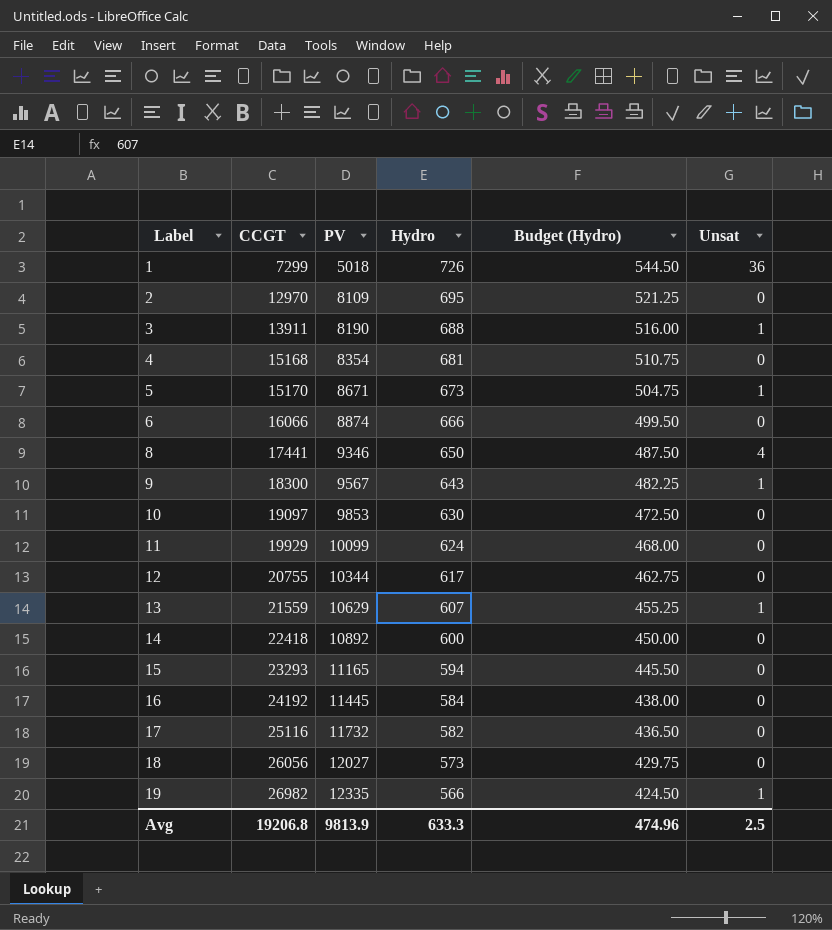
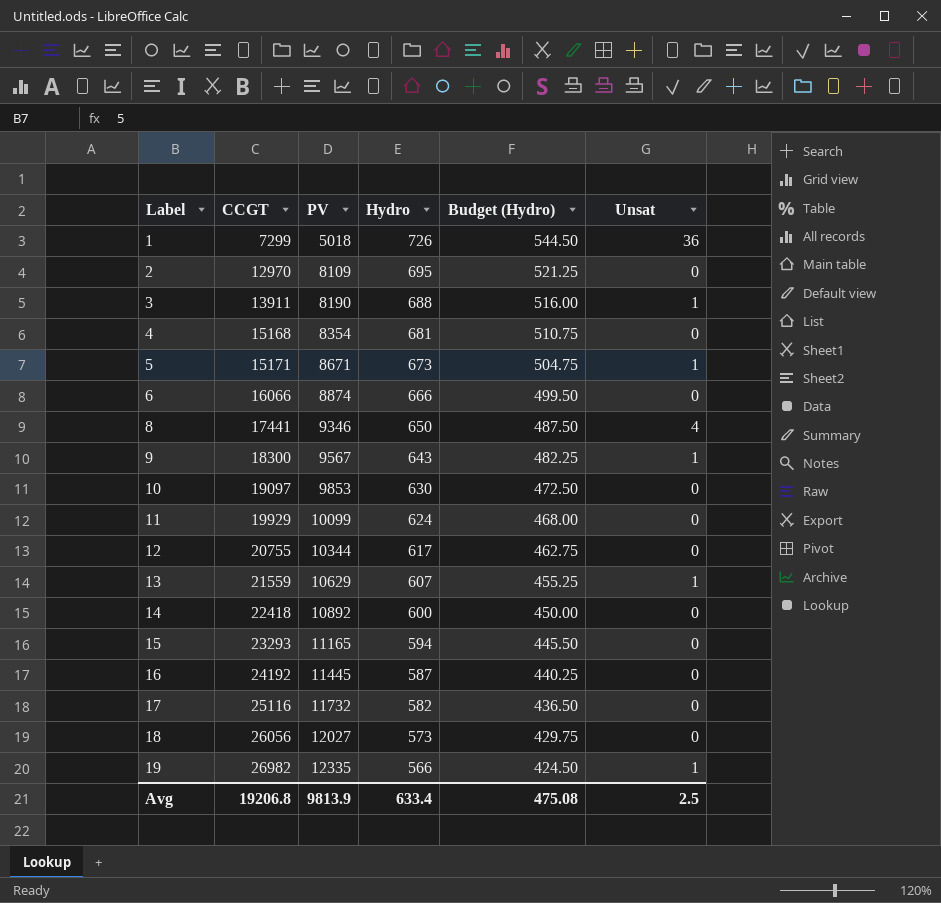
5 | CCGT: 15170 -> 15171
16 | Hydro: 584 -> 587
16 | Budget (Hydro): 438.00 -> 440.25
Avg | Hydro: 633.3 -> 633.4
Avg | Budget (Hydro): 474.96 -> 475.08

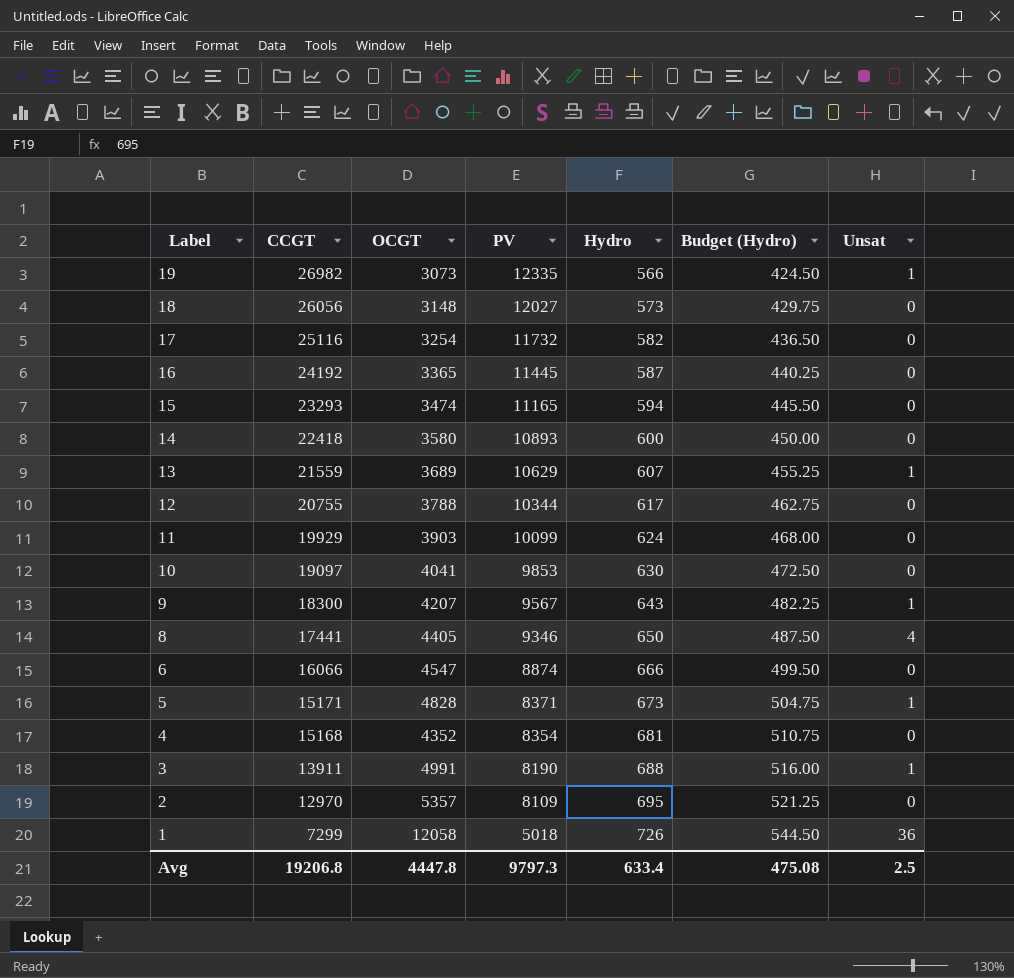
row order: Label ascending -> Label descending
column OCGT | position: none -> 3
14 | PV: 10892 -> 10893
5 | PV: 8671 -> 8371
Avg | PV: 9813.9 -> 9797.3

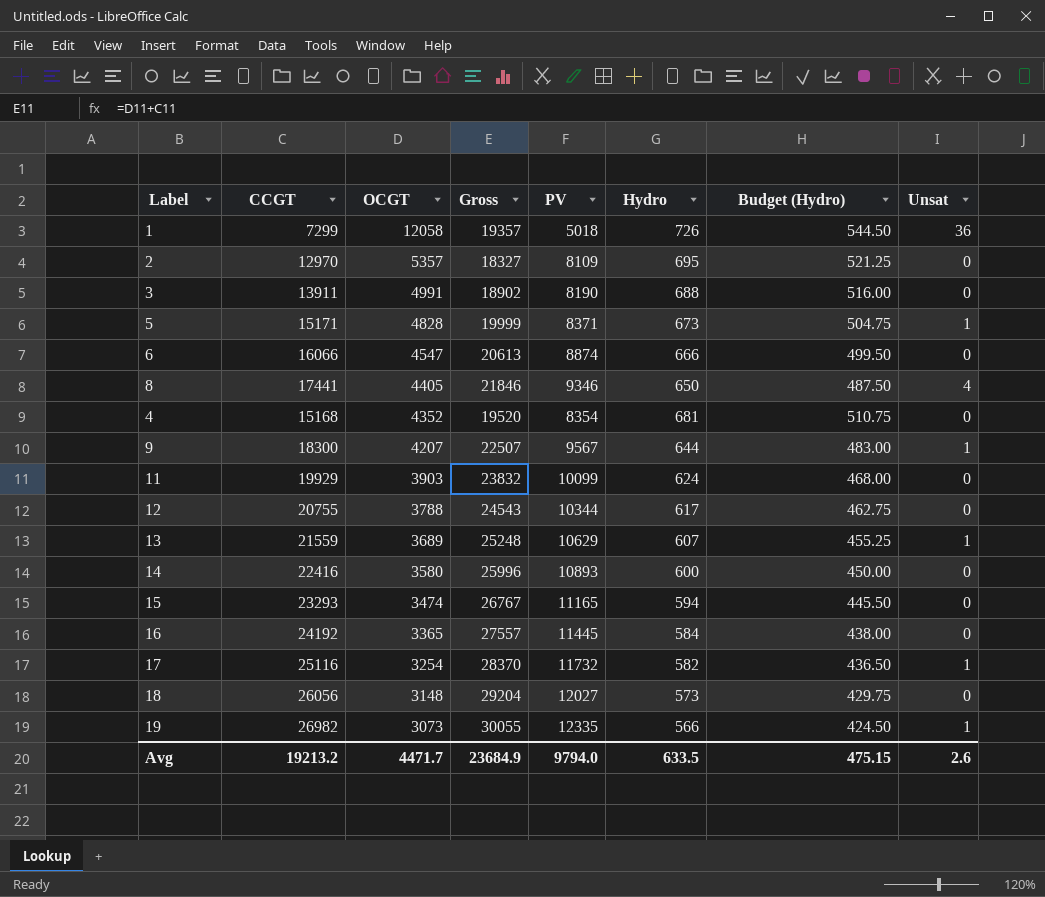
row order: Label descending -> OCGT descending
column Gross | formula: none -> [CCGT] + [OCGT]
row 10: 19097 | 4041 | 9853 | 630 | 472.50 | 0 -> none
3 | Unsat: 1 -> 0
9 | Hydro: 643 -> 644
9 | Budget (Hydro): 482.25 -> 483.00
14 | CCGT: 22418 -> 22416
16 | Hydro: 587 -> 584
16 | Budget (Hydro): 440.25 -> 438.00
17 | Unsat: 0 -> 1
Avg | CCGT: 19206.8 -> 19213.2
Avg | OCGT: 4447.8 -> 4471.7
Avg | PV: 9797.3 -> 9794.0
Avg | Hydro: 633.4 -> 633.5
Avg | Budget (Hydro): 475.08 -> 475.15
Avg | Unsat: 2.5 -> 2.6

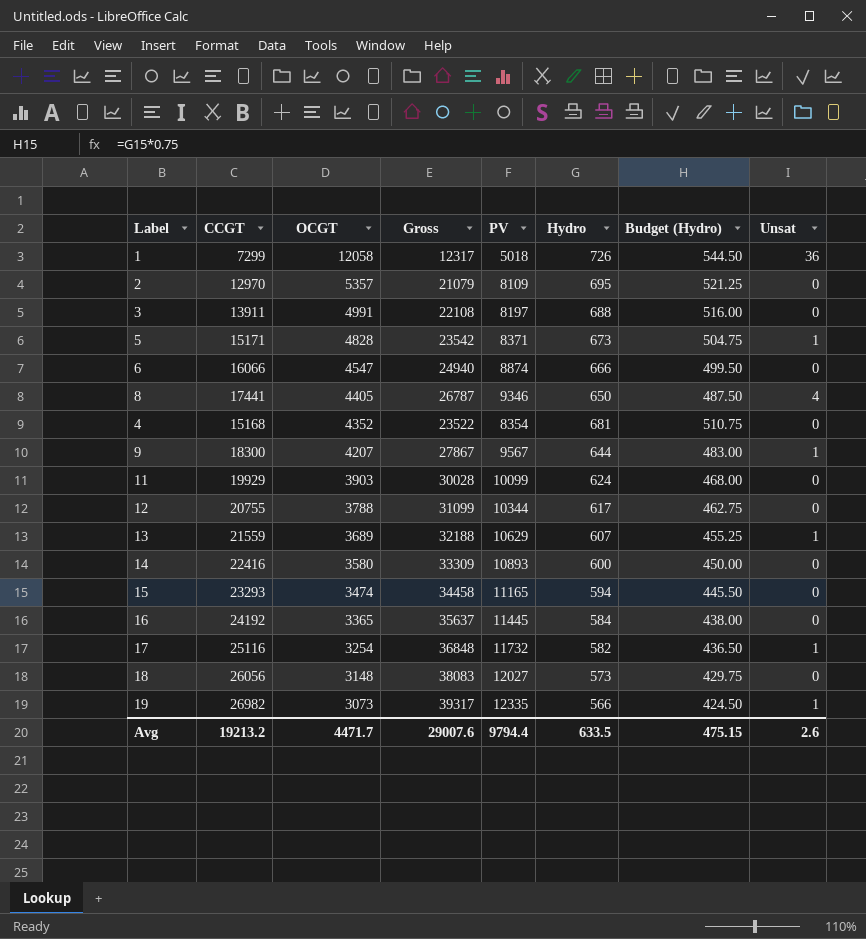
column Gross | formula: [CCGT] + [OCGT] -> [CCGT] + [PV]
3 | PV: 8190 -> 8197
Avg | Gross: 23684.9 -> 29007.6
Avg | PV: 9794.0 -> 9794.4

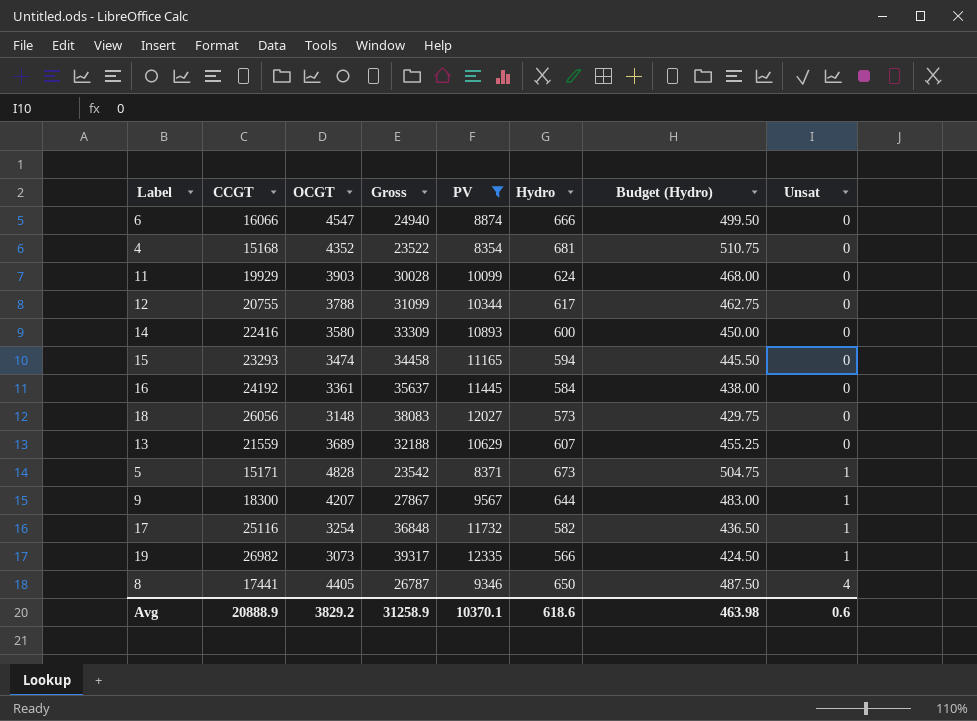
filter: none -> PV >= 8354
row order: OCGT descending -> Unsat ascending
16 | OCGT: 3365 -> 3361
13 | Unsat: 1 -> 0
Avg | CCGT: 19213.2 -> 20888.9
Avg | OCGT: 4471.7 -> 3829.2
Avg | Gross: 29007.6 -> 31258.9
Avg | PV: 9794.4 -> 10370.1
Avg | Hydro: 633.5 -> 618.6
Avg | Budget (Hydro): 475.15 -> 463.98
Avg | Unsat: 2.6 -> 0.6

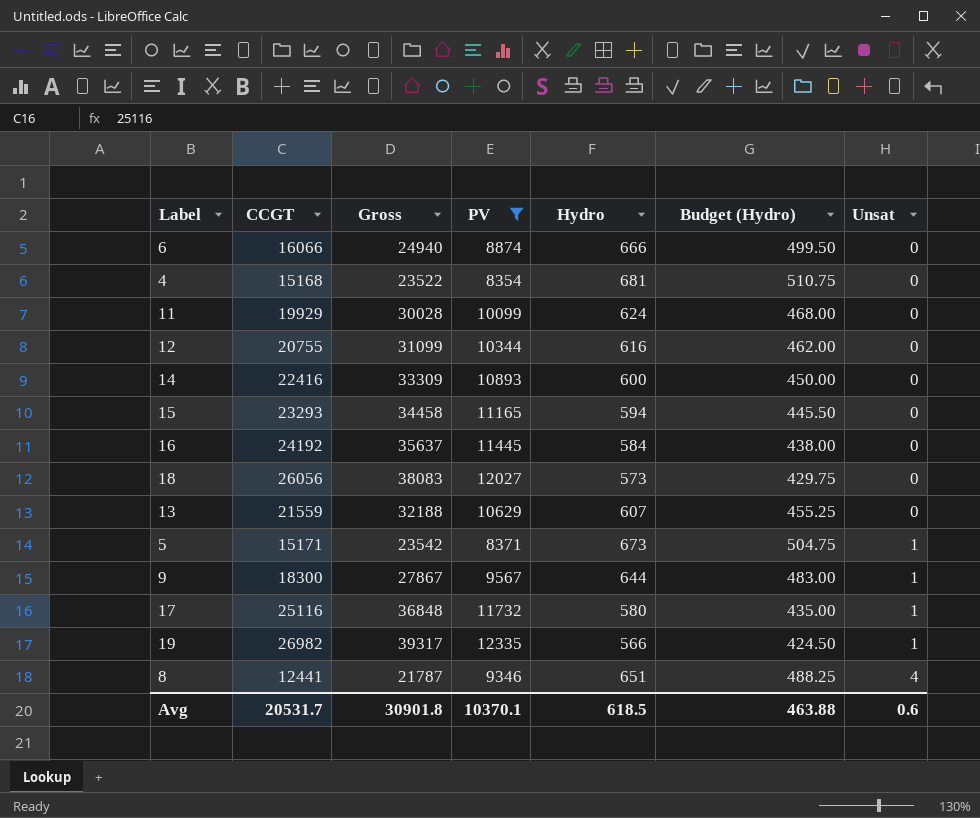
column OCGT | position: 3 -> none
12 | Hydro: 617 -> 616
12 | Budget (Hydro): 462.75 -> 462.00
17 | Hydro: 582 -> 580
17 | Budget (Hydro): 436.50 -> 435.00
8 | CCGT: 17441 -> 12441
8 | Gross: 26787 -> 21787
8 | Hydro: 650 -> 651
8 | Budget (Hydro): 487.50 -> 488.25
Avg | CCGT: 20888.9 -> 20531.7
Avg | Gross: 31258.9 -> 30901.8
Avg | Hydro: 618.6 -> 618.5
Avg | Budget (Hydro): 463.98 -> 463.88

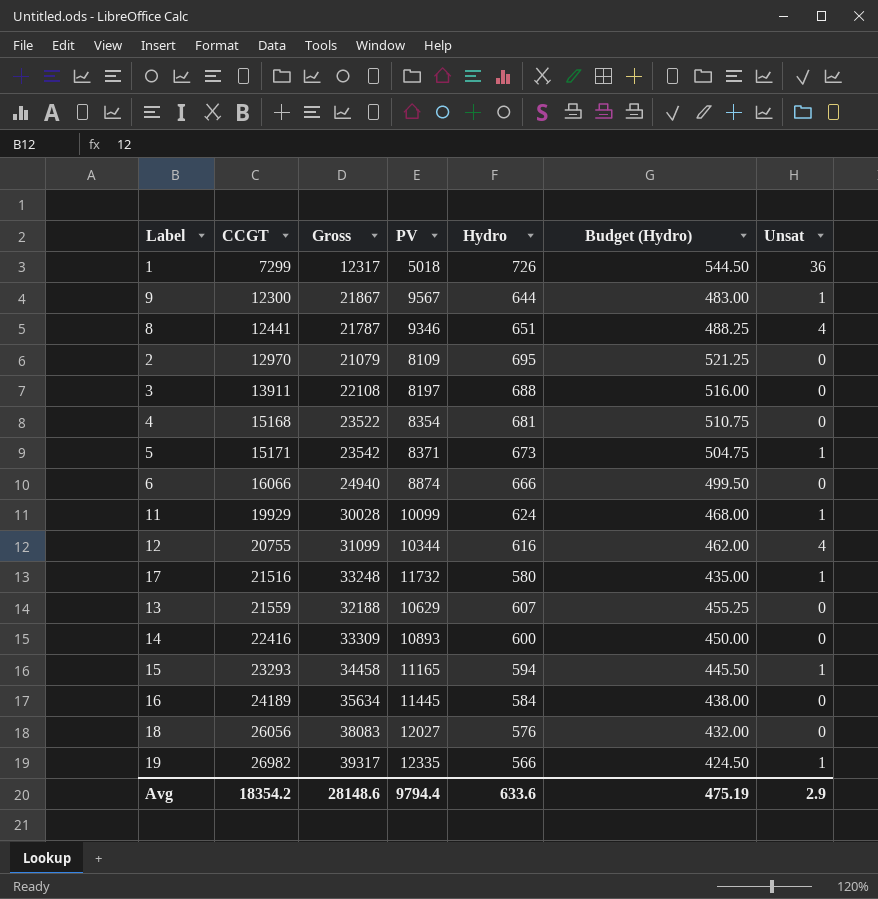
filter: PV >= 8354 -> none
row order: Unsat ascending -> CCGT ascending
9 | CCGT: 18300 -> 12300
9 | Gross: 27867 -> 21867
11 | Unsat: 0 -> 1
12 | Unsat: 0 -> 4
17 | CCGT: 25116 -> 21516
17 | Gross: 36848 -> 33248
15 | Unsat: 0 -> 1
16 | CCGT: 24192 -> 24189
16 | Gross: 35637 -> 35634
18 | Hydro: 573 -> 576
18 | Budget (Hydro): 429.75 -> 432.00
Avg | CCGT: 20531.7 -> 18354.2
Avg | Gross: 30901.8 -> 28148.6
Avg | PV: 10370.1 -> 9794.4
Avg | Hydro: 618.5 -> 633.6
Avg | Budget (Hydro): 463.88 -> 475.19
Avg | Unsat: 0.6 -> 2.9

